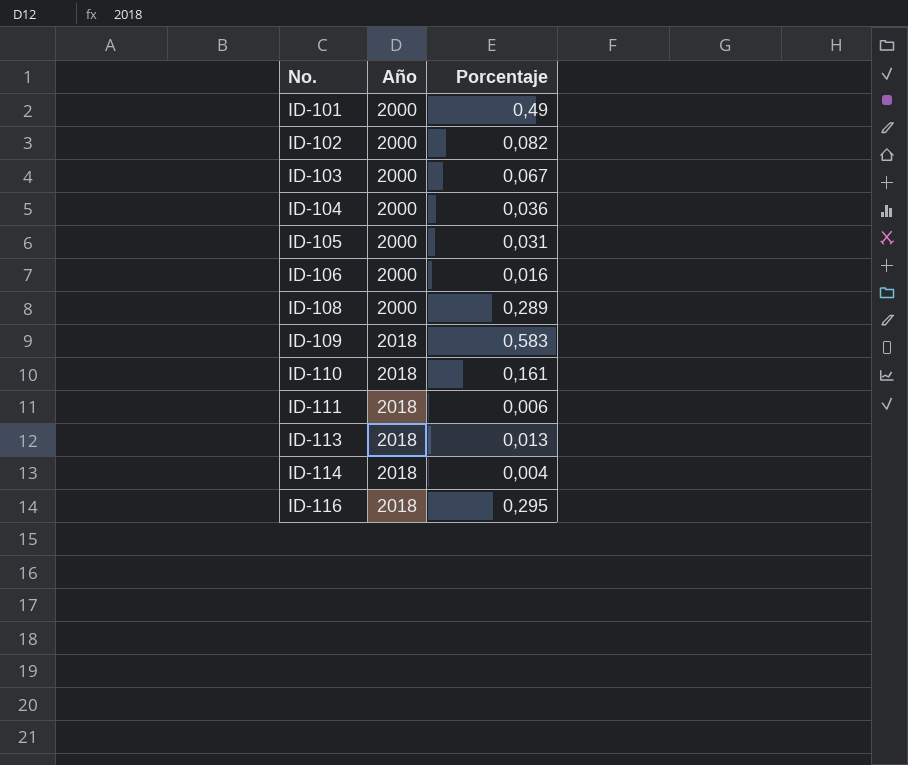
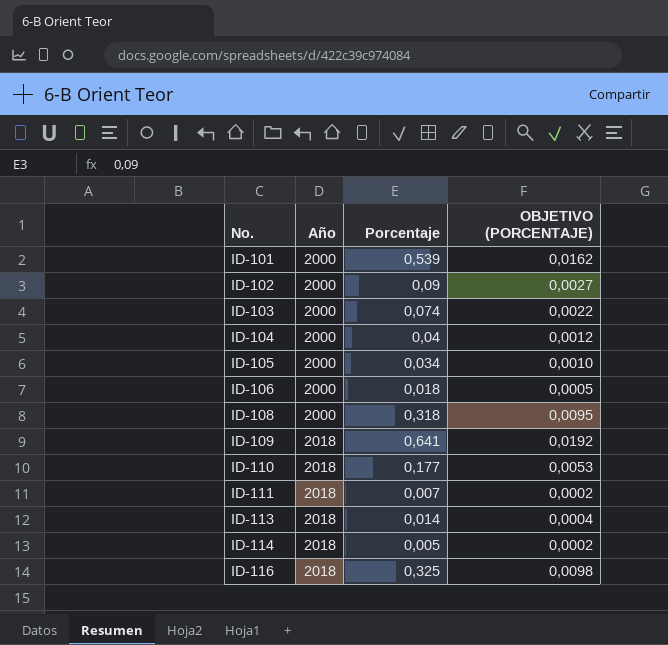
column OBJETIVO (PORCENTAJE) | formula: none -> [Porcentaje] * 0,03
ID-101 | Porcentaje: 0,49 -> 0,539
ID-102 | Porcentaje: 0,082 -> 0,09
ID-103 | Porcentaje: 0,067 -> 0,074
ID-104 | Porcentaje: 0,036 -> 0,04
ID-105 | Porcentaje: 0,031 -> 0,034
ID-106 | Porcentaje: 0,016 -> 0,018
ID-108 | Porcentaje: 0,289 -> 0,318
ID-109 | Porcentaje: 0,583 -> 0,641
ID-110 | Porcentaje: 0,161 -> 0,177
ID-111 | Porcentaje: 0,006 -> 0,007
ID-113 | Porcentaje: 0,013 -> 0,014
ID-114 | Porcentaje: 0,004 -> 0,005
ID-116 | Porcentaje: 0,295 -> 0,325

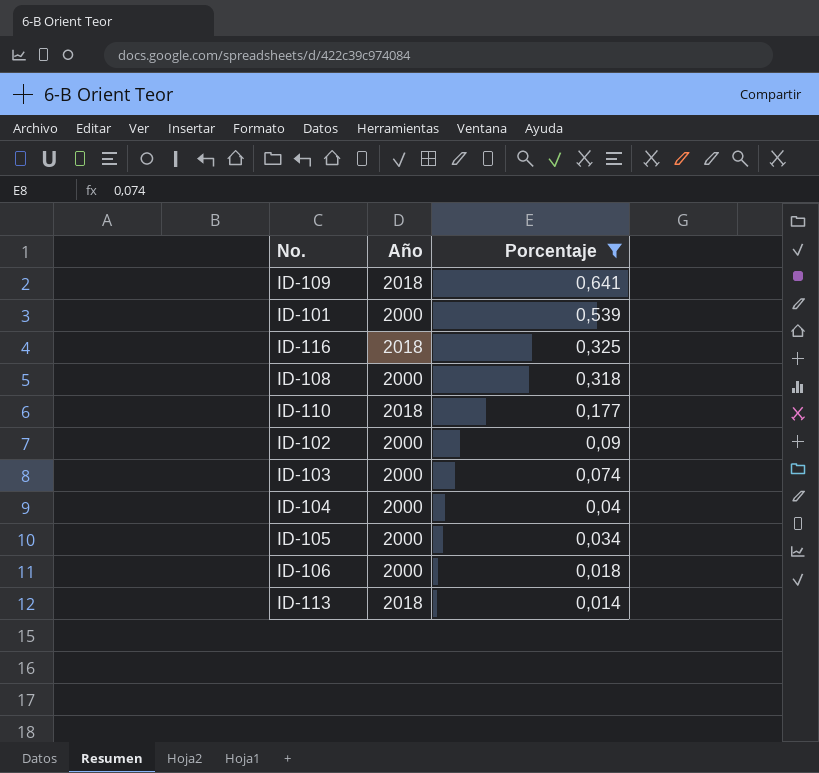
filter: none -> Porcentaje >= 0,014
row order: No. ascending -> Porcentaje descending
column OBJETIVO (PORCENTAJE) | formula: [Porcentaje] * 0,03 -> none

